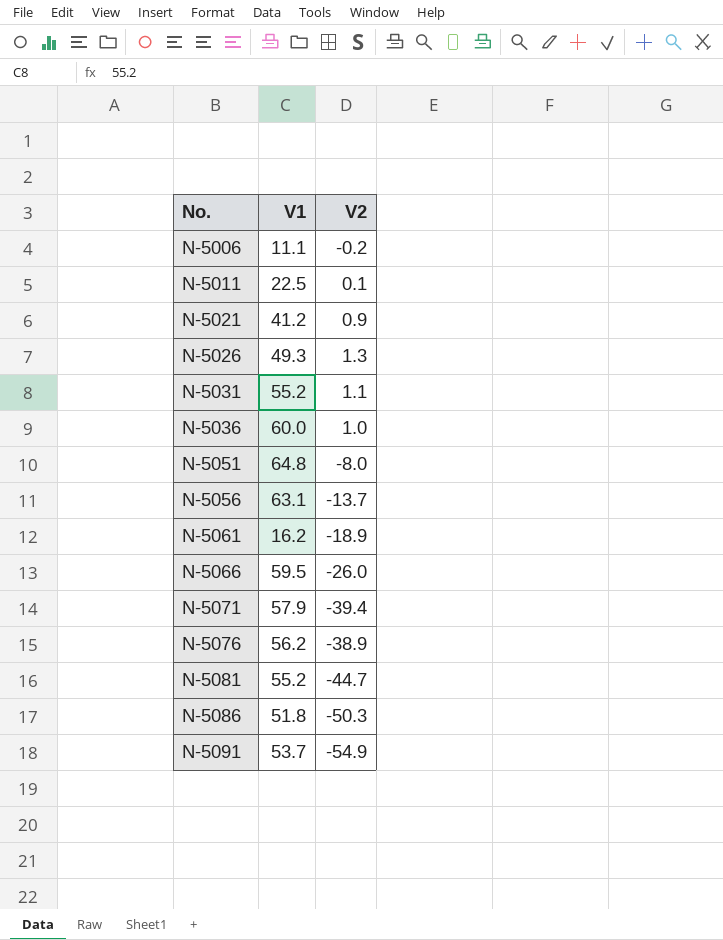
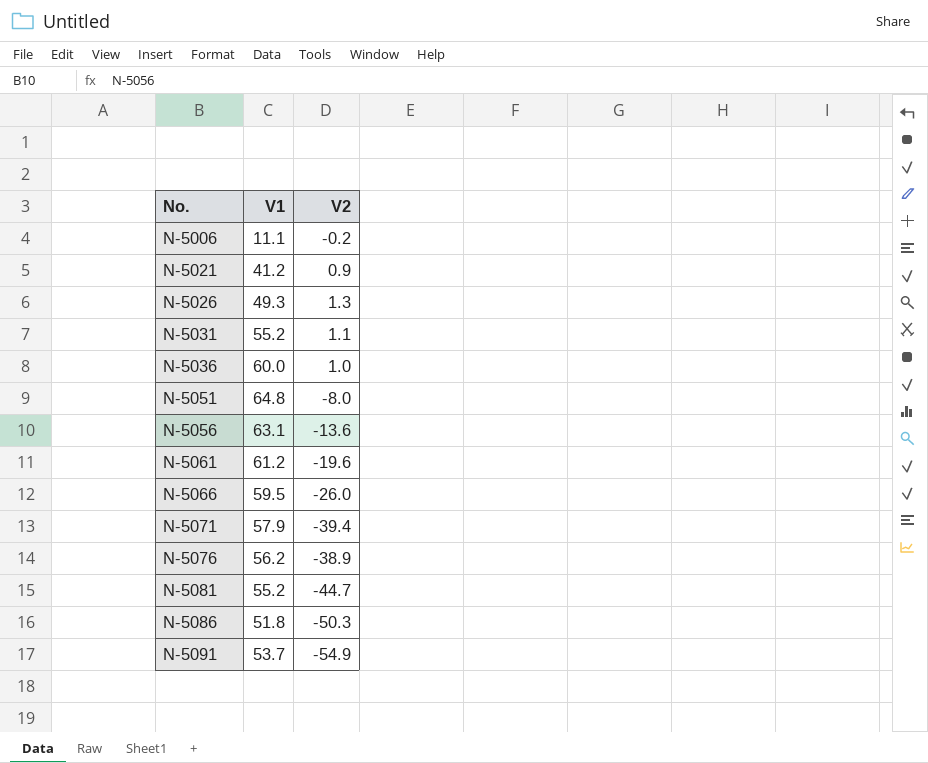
row N-5011: 22.5 | 0.1 -> none
N-5056 | V2: -13.7 -> -13.6
N-5061 | V1: 16.2 -> 61.2
N-5061 | V2: -18.9 -> -19.6

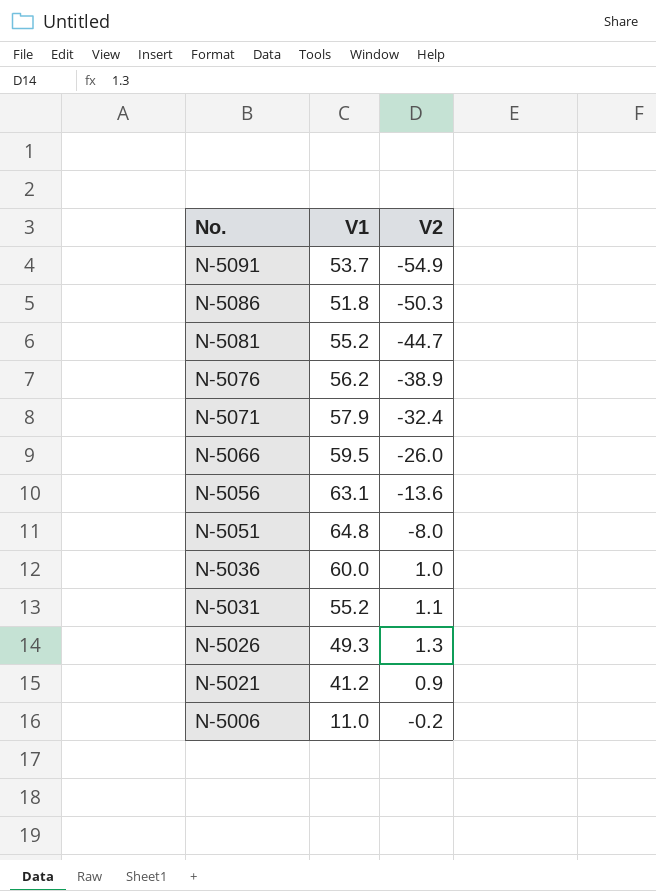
row order: No. ascending -> No. descending
row N-5061: 61.2 | -19.6 -> none
N-5071 | V2: -39.4 -> -32.4
N-5006 | V1: 11.1 -> 11.0

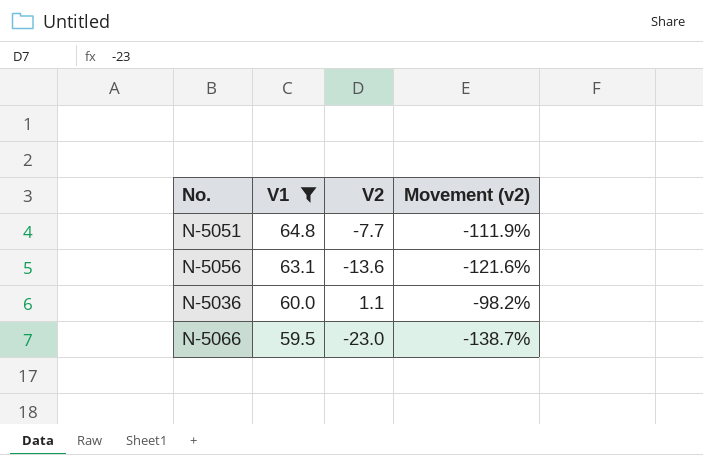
filter: none -> V1 >= 59.5
row order: No. descending -> V1 descending
column Movement (v2) | formula: none -> ([V2] - [V1]) / [V1]
N-5051 | V2: -8.0 -> -7.7
N-5036 | V2: 1.0 -> 1.1
N-5066 | V2: -26.0 -> -23.0

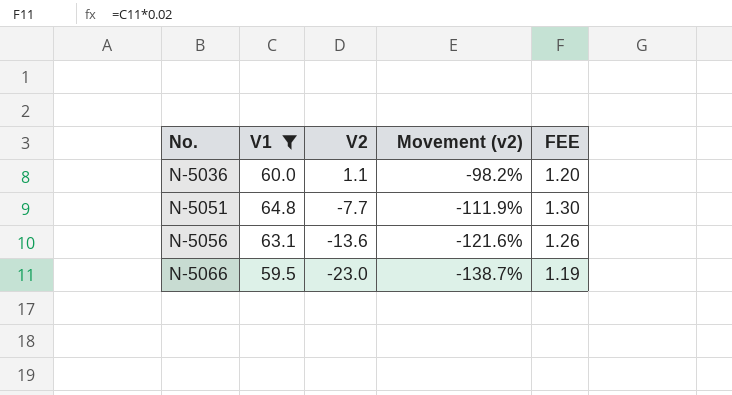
row order: V1 descending -> No. ascending
column FEE | formula: none -> [V1] * 0.02

